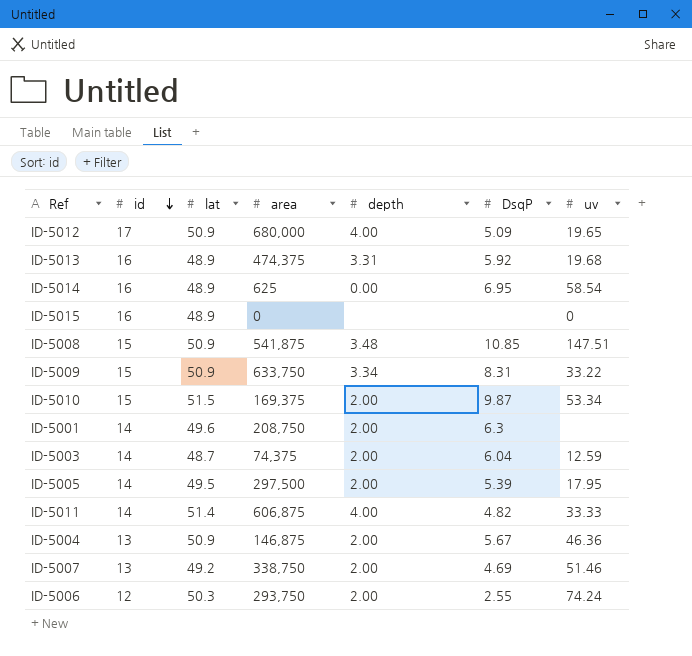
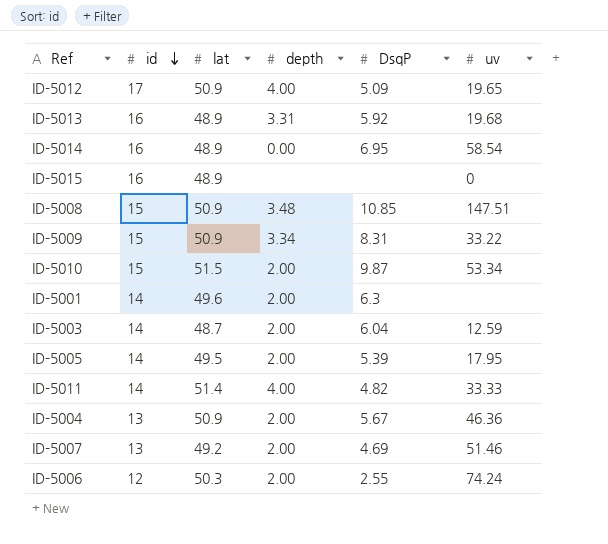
column area | position: 4 -> none

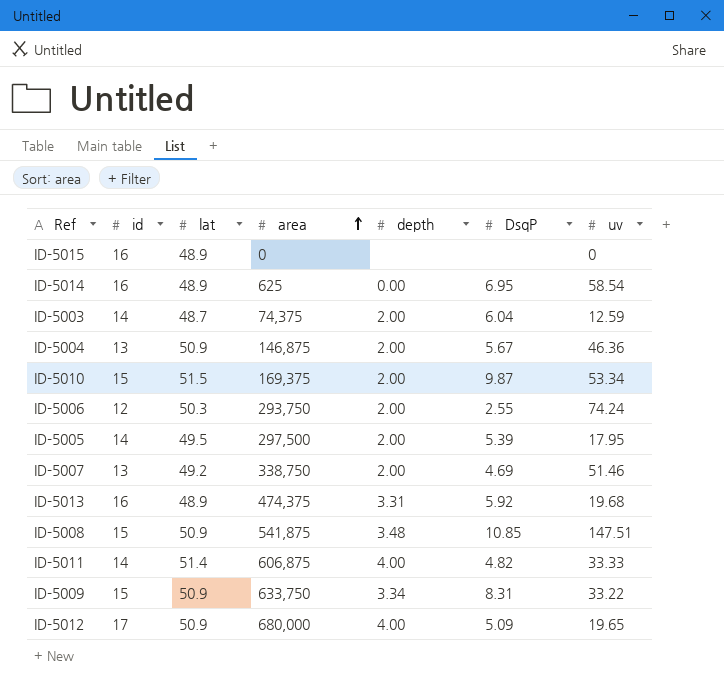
row order: id descending -> area ascending
column area | position: none -> 4
row ID-5001: 14 | 49.6 | 2.00 | 6.3 | none -> none

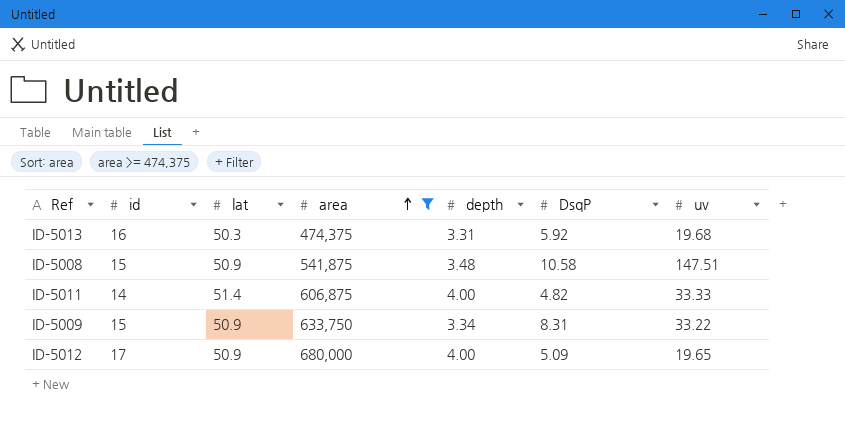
filter: none -> area >= 474,375
ID-5013 | lat: 48.9 -> 50.3
ID-5008 | DsqP: 10.85 -> 10.58

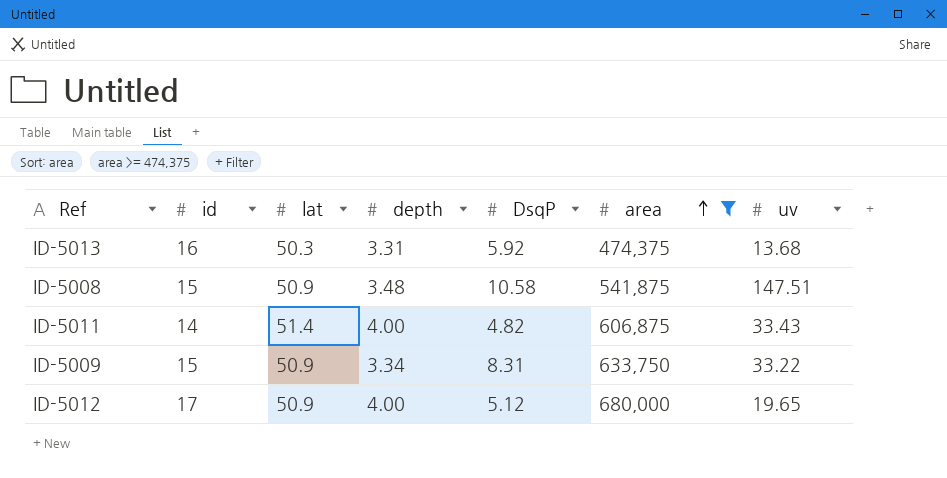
column area | position: 4 -> 6
ID-5013 | uv: 19.68 -> 13.68
ID-5011 | uv: 33.33 -> 33.43
ID-5012 | DsqP: 5.09 -> 5.12

